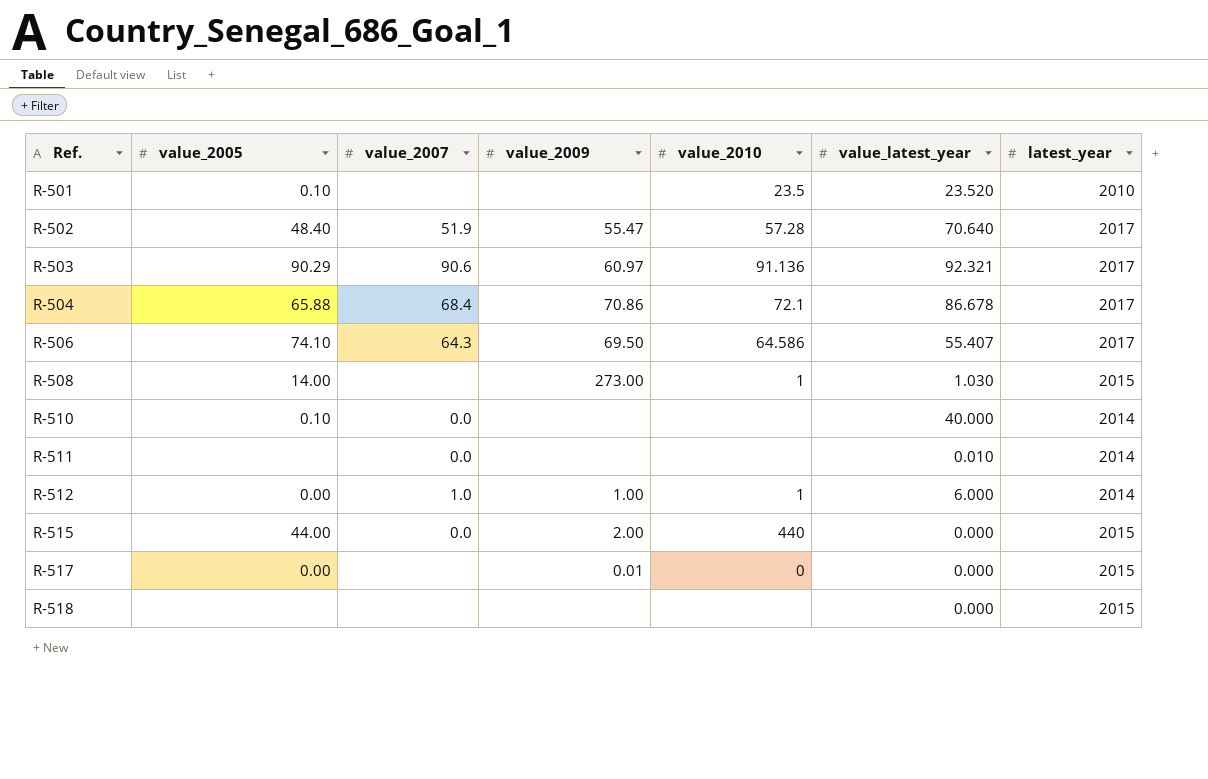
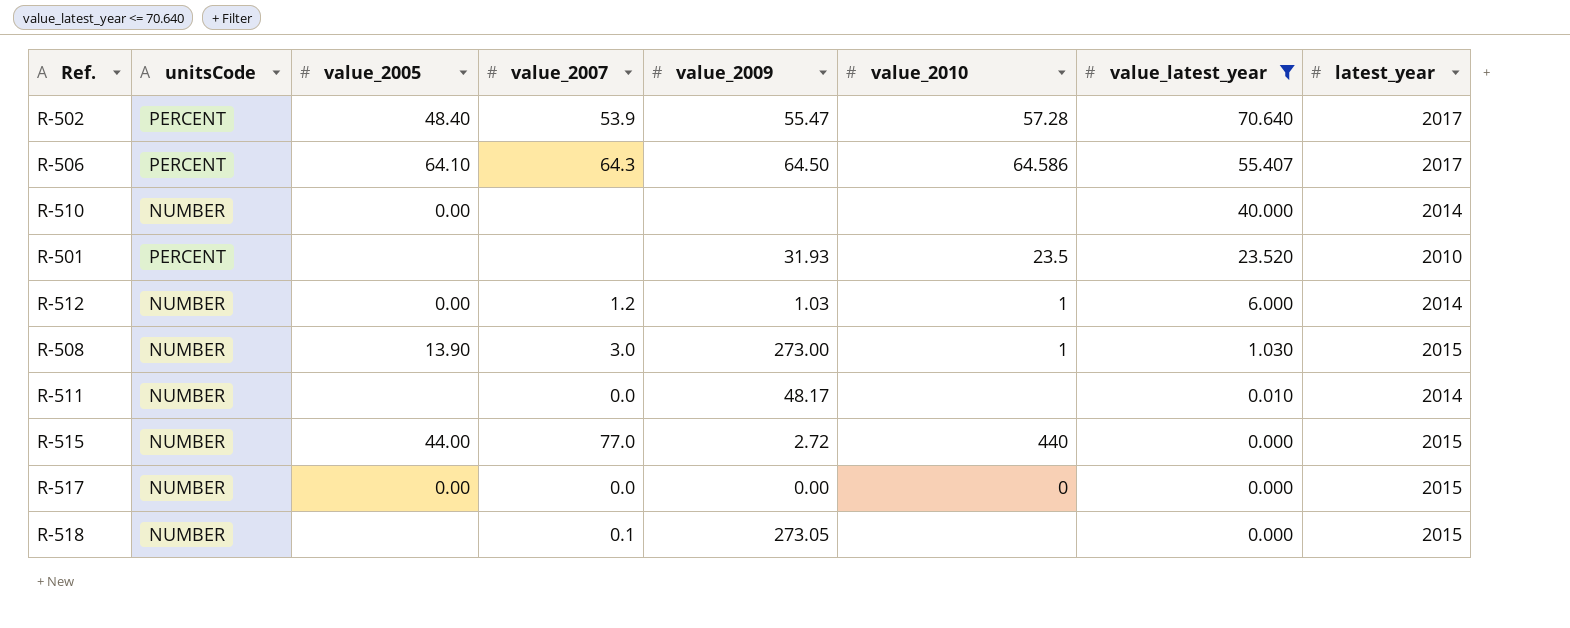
filter: none -> value_latest_year <= 70.640
row order: Ref. ascending -> value_latest_year descending
column unitsCode | position: none -> 2
R-502 | value_2007: 51.9 -> 53.9
R-506 | value_2005: 74.10 -> 64.10
R-506 | value_2009: 69.50 -> 64.50
R-510 | value_2005: 0.10 -> 0.00
R-510 | value_2007: 0.0 -> none
R-501 | value_2005: 0.10 -> none
R-501 | value_2009: none -> 31.93
R-512 | value_2007: 1.0 -> 1.2
R-512 | value_2009: 1.00 -> 1.03
R-508 | value_2005: 14.00 -> 13.90
R-508 | value_2007: none -> 3.0
R-511 | value_2009: none -> 48.17
R-515 | value_2007: 0.0 -> 77.0
R-515 | value_2009: 2.00 -> 2.72
R-517 | value_2007: none -> 0.0
R-517 | value_2009: 0.01 -> 0.00
R-518 | value_2007: none -> 0.1
R-518 | value_2009: none -> 273.05

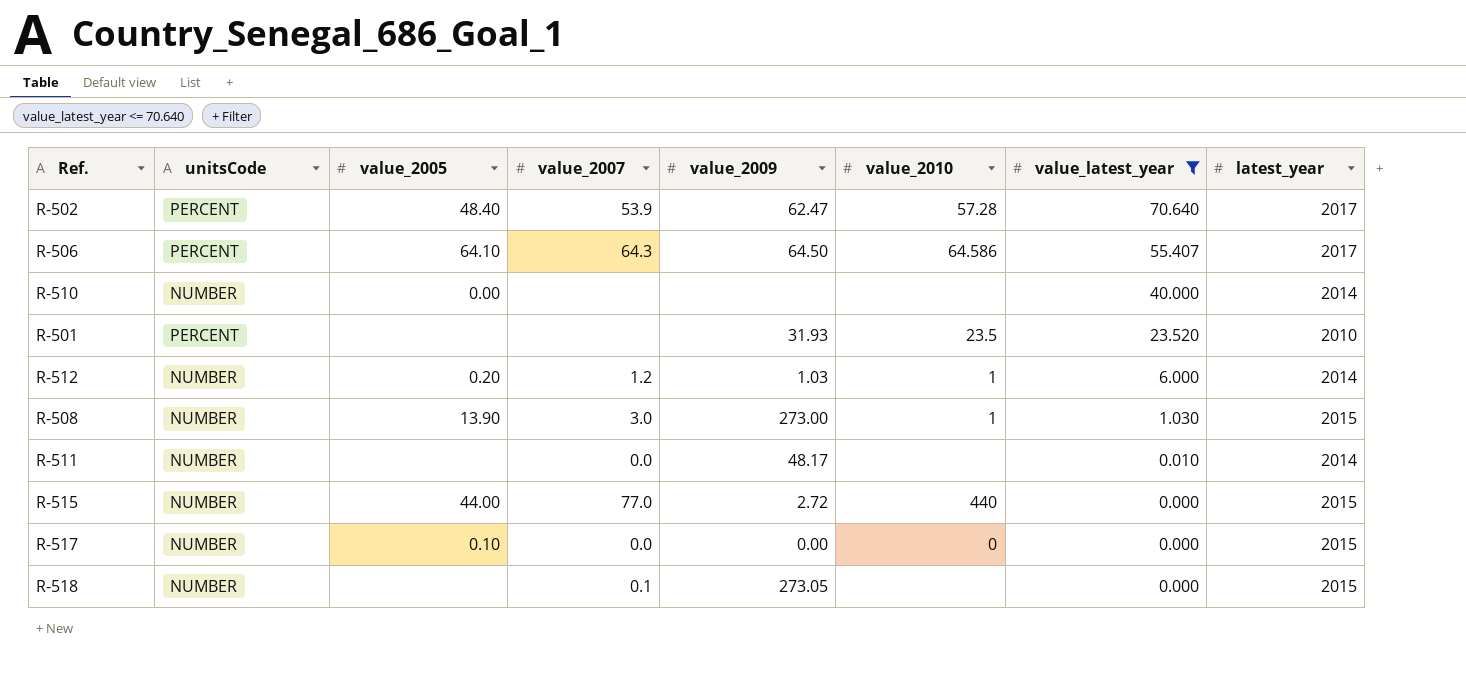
R-502 | value_2009: 55.47 -> 62.47
R-512 | value_2005: 0.00 -> 0.20
R-517 | value_2005: 0.00 -> 0.10

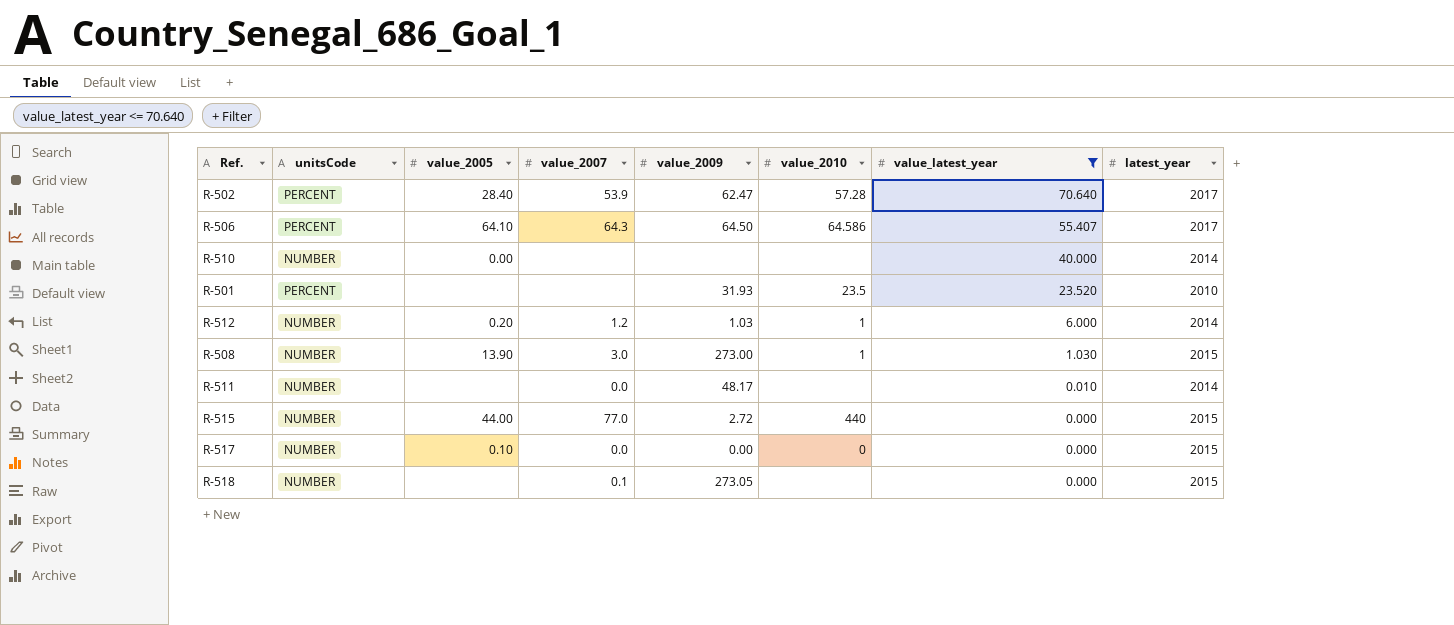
R-502 | value_2005: 48.40 -> 28.40

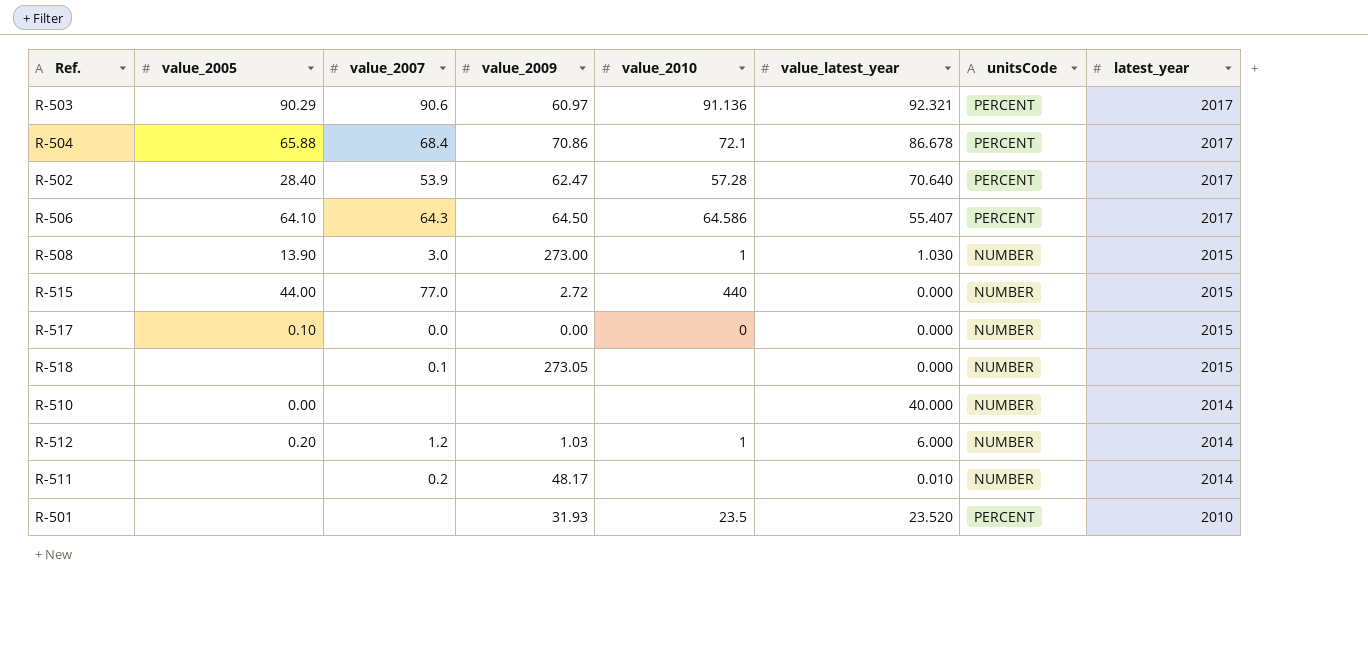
filter: value_latest_year <= 70.640 -> none
row order: value_latest_year descending -> latest_year descending
column unitsCode | position: 2 -> 7
R-511 | value_2007: 0.0 -> 0.2

